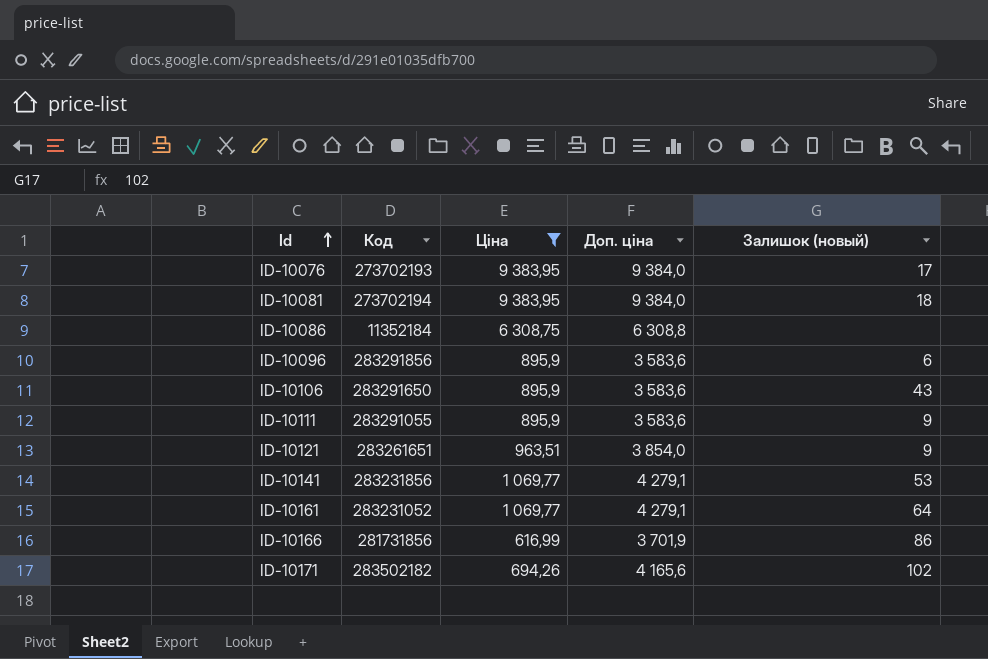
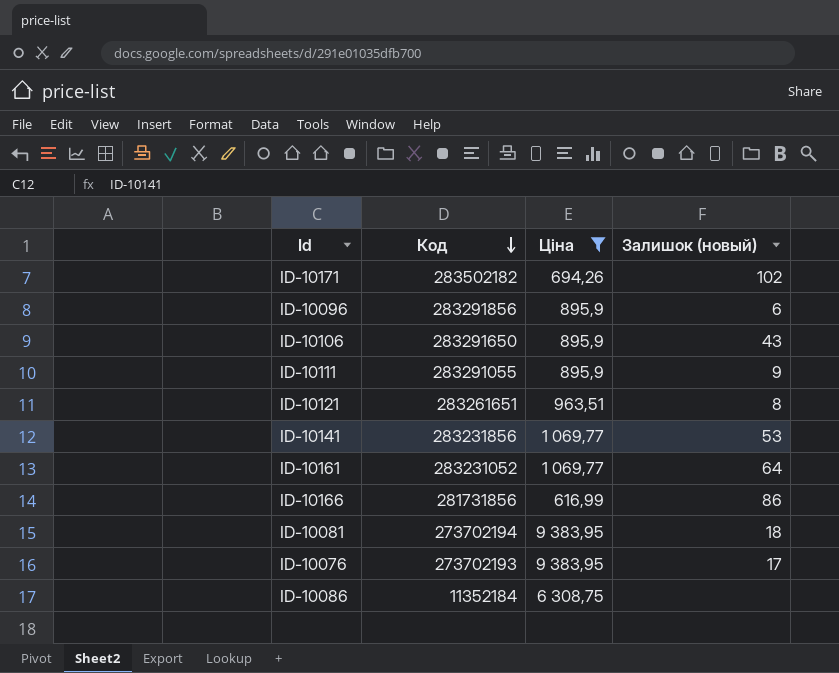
row order: Id ascending -> Код descending
column Доп. ціна | position: 4 -> none
ID-10121 | Залишок (новый): 9 -> 8

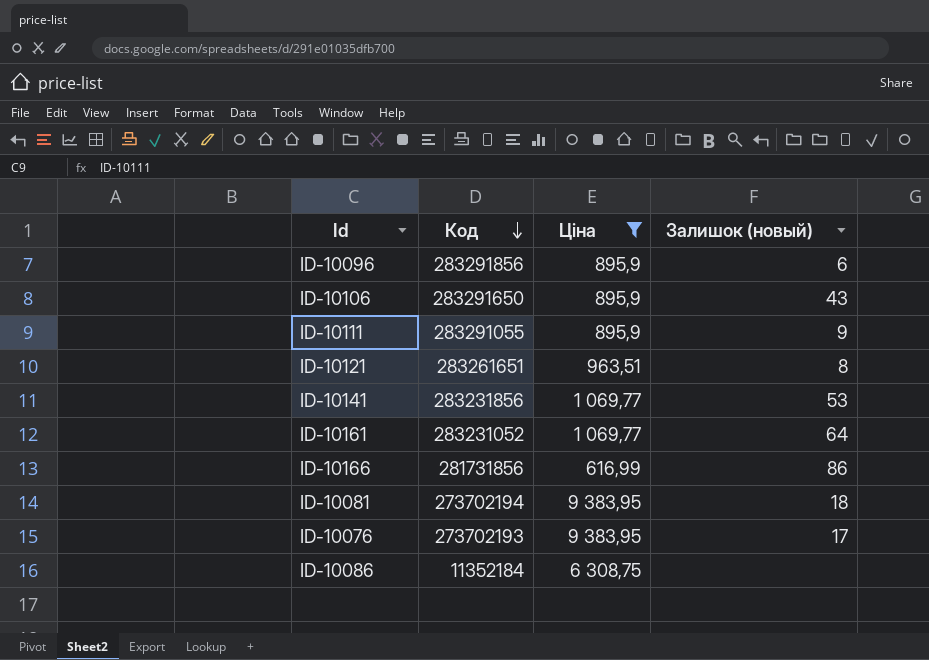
row ID-10171: 283502182 | 694,26 | 102 -> none

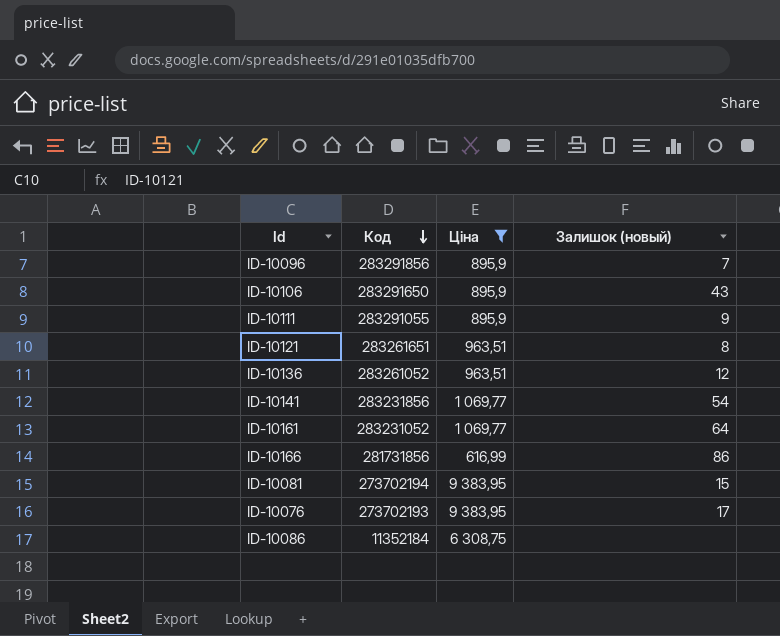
ID-10096 | Залишок (новый): 6 -> 7
row ID-10136: none -> 283261052 | 963,51 | 12
ID-10141 | Залишок (новый): 53 -> 54
ID-10081 | Залишок (новый): 18 -> 15

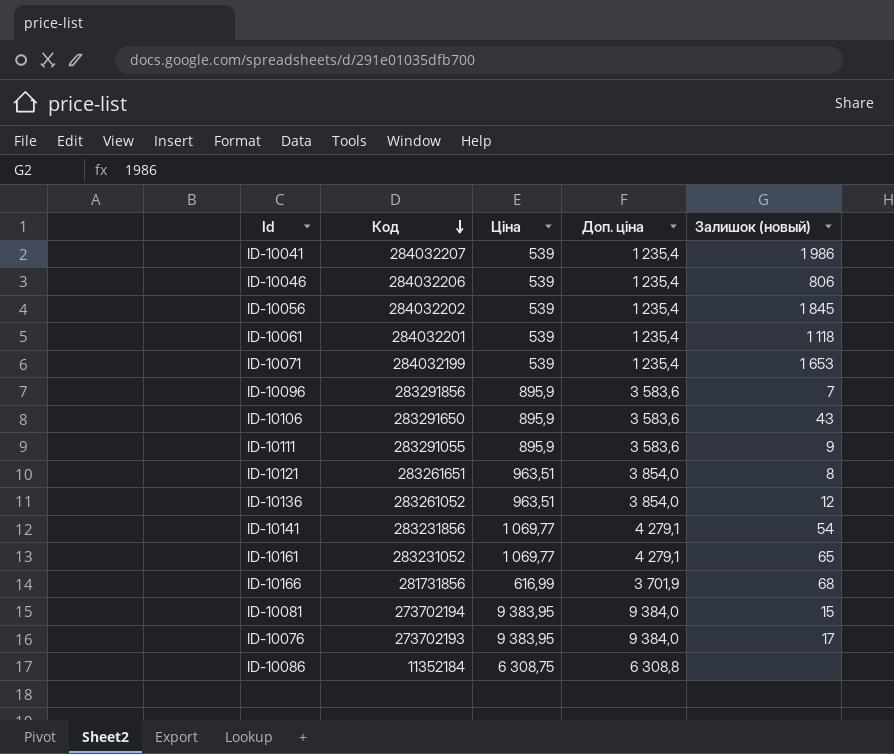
filter: Ціна != 539 -> none
column Доп. ціна | position: none -> 4
ID-10161 | Залишок (новый): 64 -> 65
ID-10166 | Залишок (новый): 86 -> 68

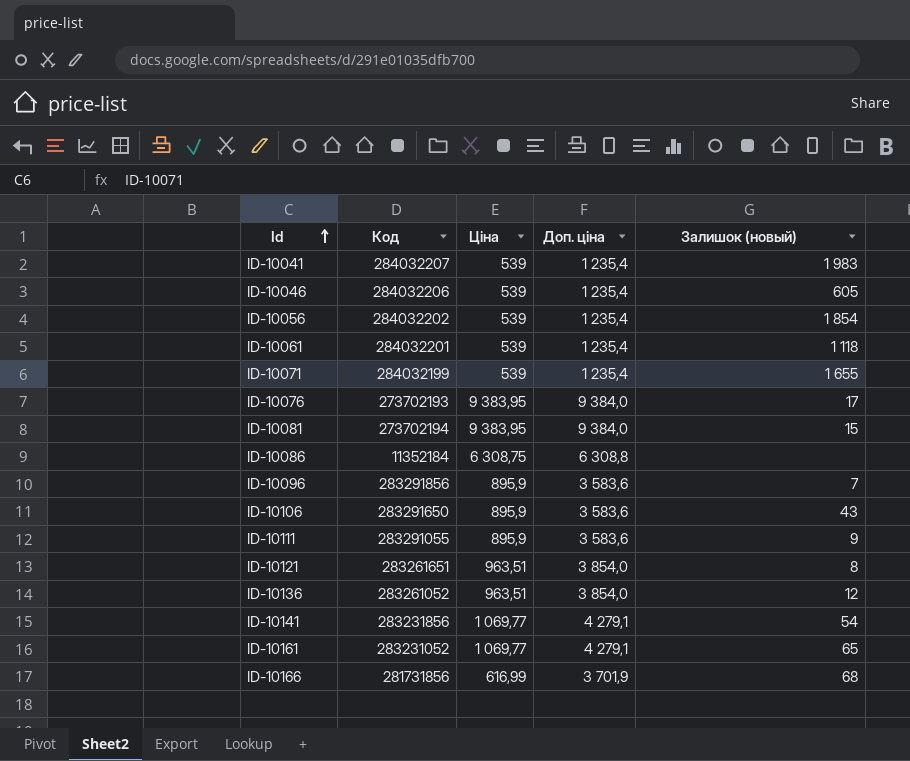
row order: Код descending -> Id ascending
ID-10041 | Залишок (новый): 1 986 -> 1 983
ID-10046 | Залишок (новый): 806 -> 605
ID-10056 | Залишок (новый): 1 845 -> 1 854
ID-10071 | Залишок (новый): 1 653 -> 1 655

